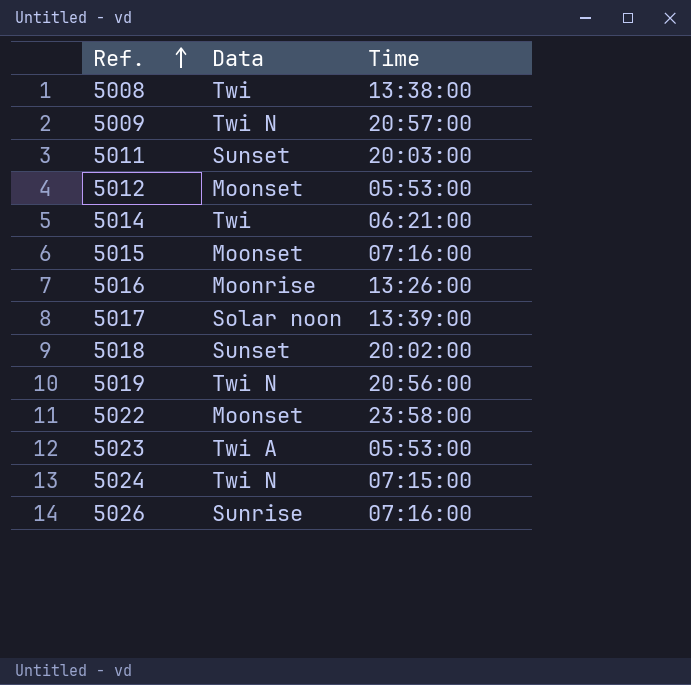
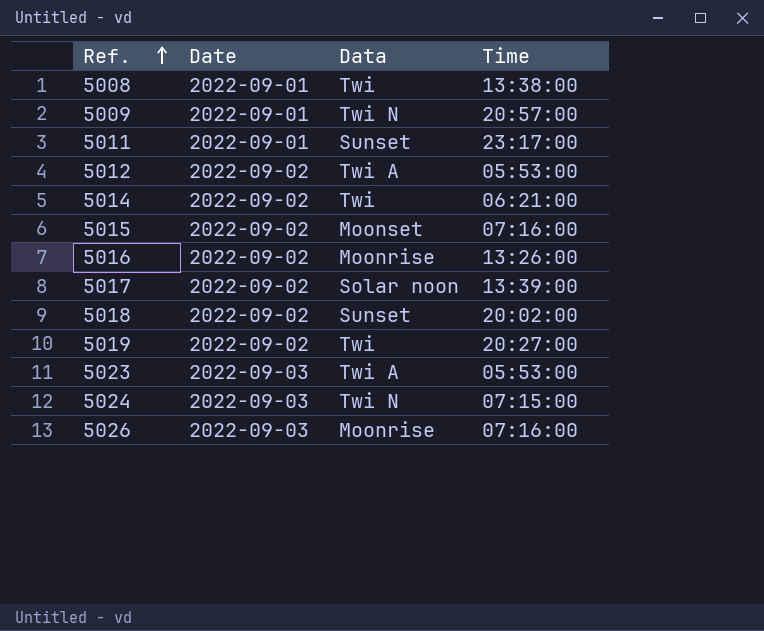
column Date | position: none -> 2
row 5022: Moonset | 23:58:00 -> none
5011 | Time: 20:03:00 -> 23:17:00
5012 | Data: Moonset -> Twi A
5019 | Data: Twi N -> Twi
5019 | Time: 20:56:00 -> 20:27:00
5026 | Data: Sunrise -> Moonrise

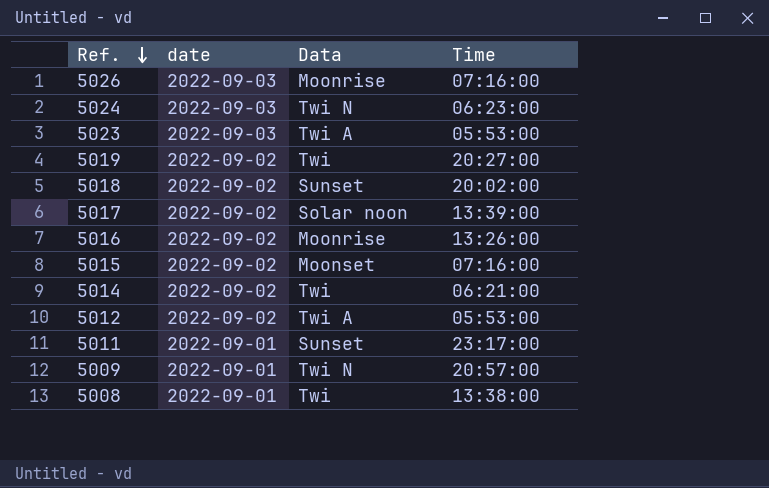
row order: Ref. ascending -> Ref. descending
column name: Date -> date
5024 | Time: 07:15:00 -> 06:23:00

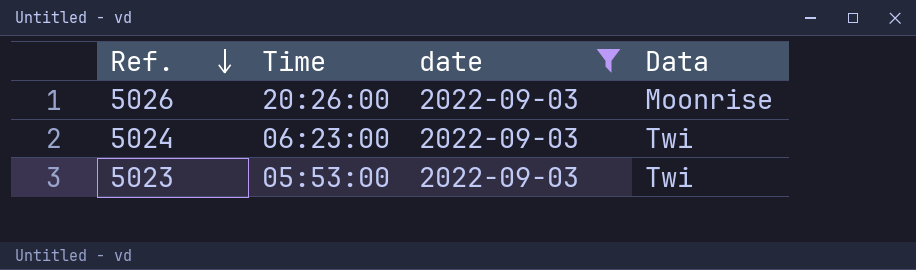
filter: none -> date = 2022-09-03
column Time | position: 4 -> 2
5026 | Time: 07:16:00 -> 20:26:00
5024 | Data: Twi N -> Twi
5023 | Data: Twi A -> Twi

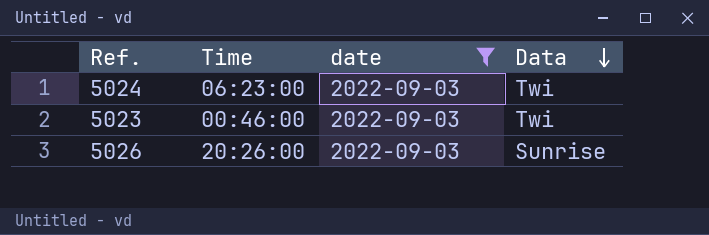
row order: Ref. descending -> Data descending
5023 | Time: 05:53:00 -> 00:46:00
5026 | Data: Moonrise -> Sunrise

